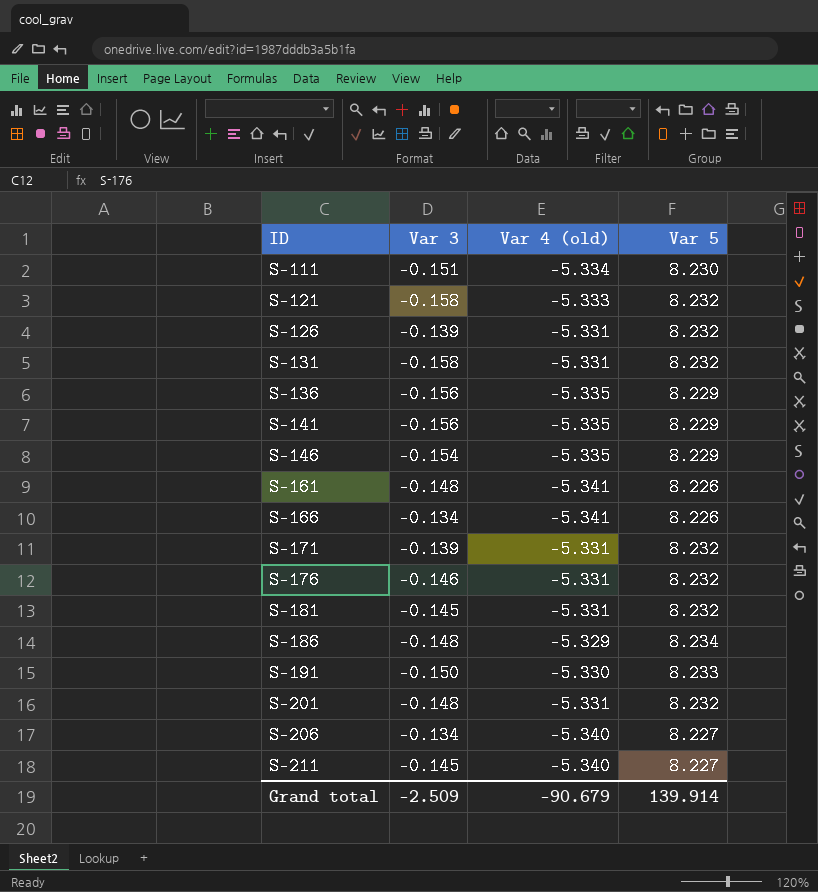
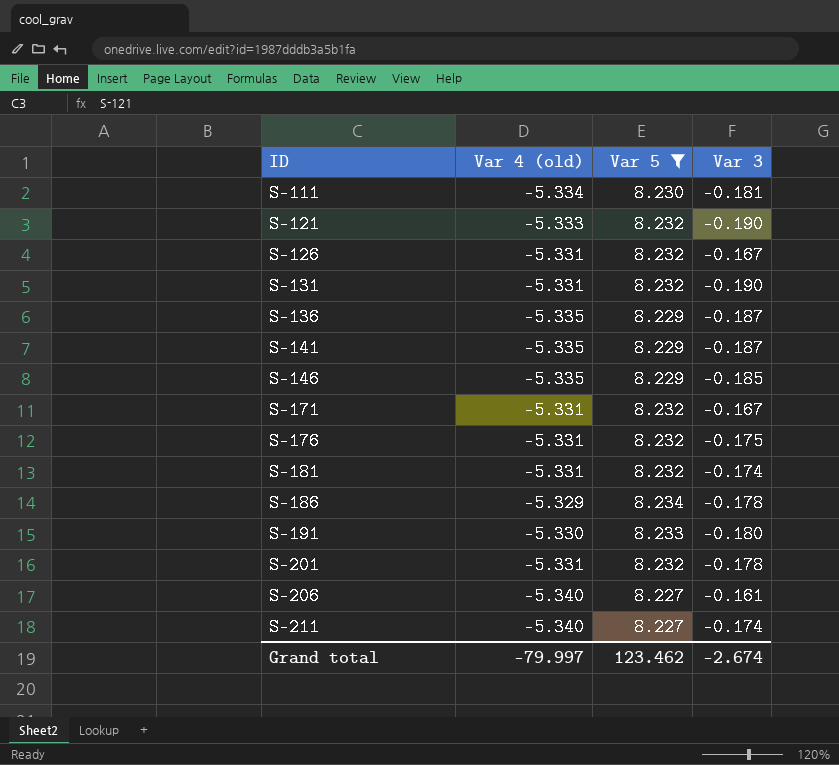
filter: none -> Var 5 != 8.226
column Var 3 | position: 2 -> 4
S-111 | Var 3: -0.151 -> -0.181
S-121 | Var 3: -0.158 -> -0.190
S-126 | Var 3: -0.139 -> -0.167
S-131 | Var 3: -0.158 -> -0.190
S-136 | Var 3: -0.156 -> -0.187
S-141 | Var 3: -0.156 -> -0.187
S-146 | Var 3: -0.154 -> -0.185
S-171 | Var 3: -0.139 -> -0.167
S-176 | Var 3: -0.146 -> -0.175
S-181 | Var 3: -0.145 -> -0.174
S-186 | Var 3: -0.148 -> -0.178
S-191 | Var 3: -0.150 -> -0.180
S-201 | Var 3: -0.148 -> -0.178
S-206 | Var 3: -0.134 -> -0.161
S-211 | Var 3: -0.145 -> -0.174
Grand total | Var 4 (old): -90.679 -> -79.997
Grand total | Var 5: 139.914 -> 123.462
Grand total | Var 3: -2.509 -> -2.674

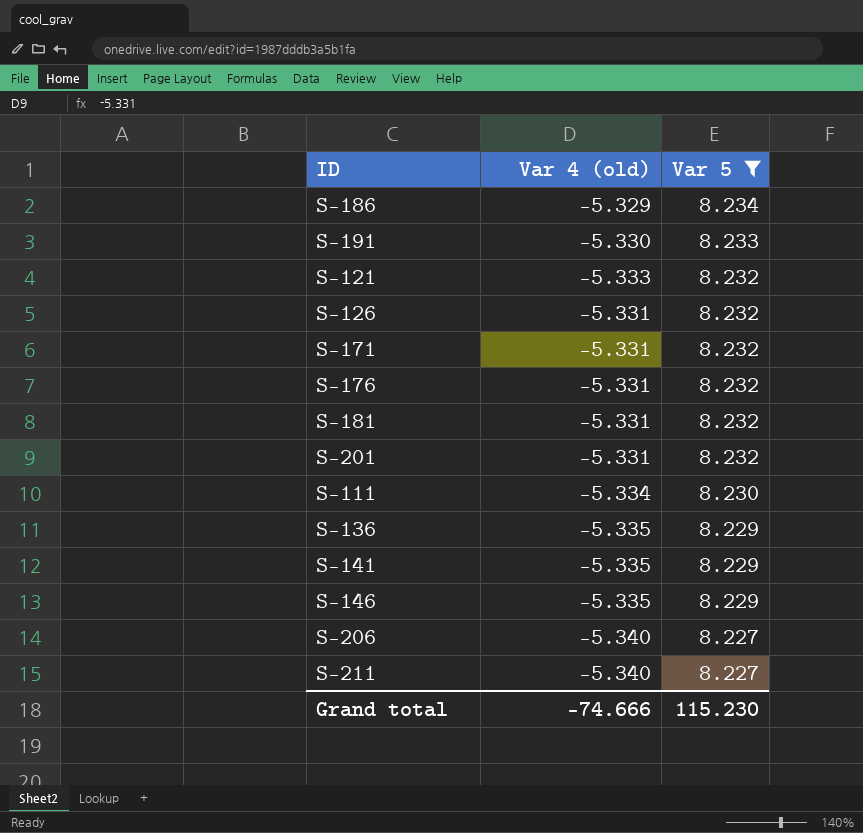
row order: ID ascending -> Var 5 descending
column Var 3 | position: 4 -> none
row S-131: -5.331 | 8.232 | -0.190 -> none
Grand total | Var 4 (old): -79.997 -> -74.666
Grand total | Var 5: 123.462 -> 115.230

